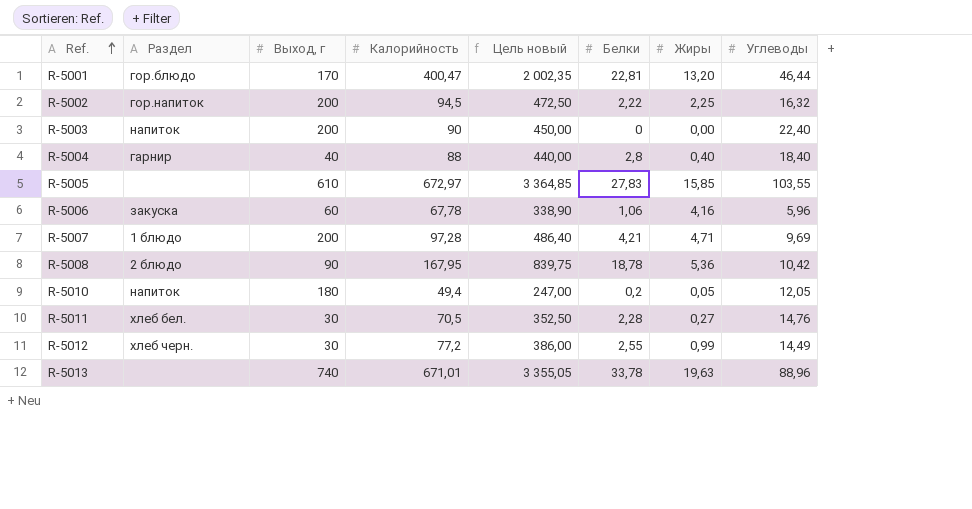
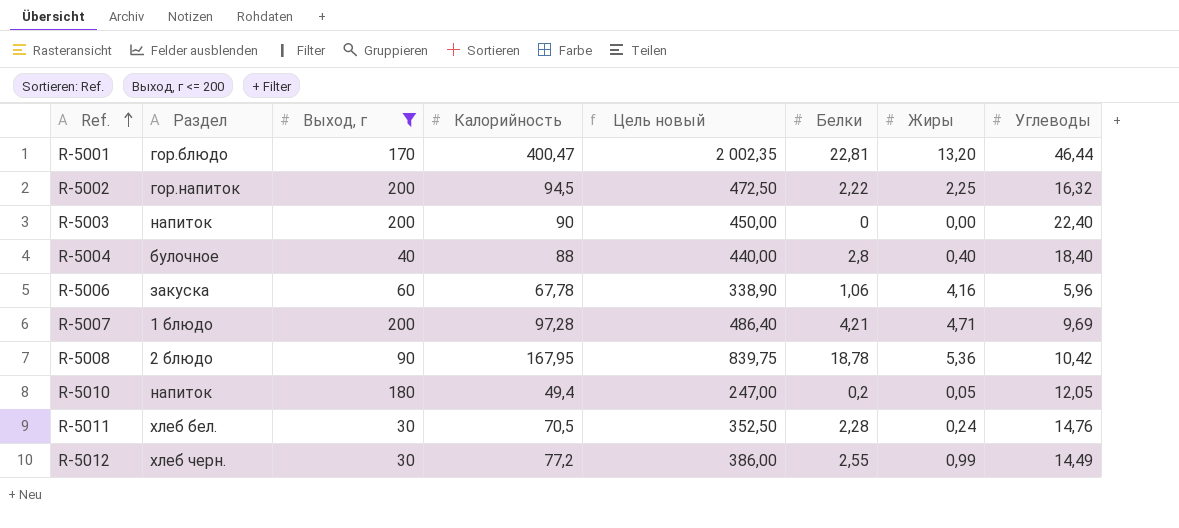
filter: none -> Выход, г <= 200
R-5004 | Раздел: гарнир -> булочное
R-5011 | Жиры: 0,27 -> 0,24

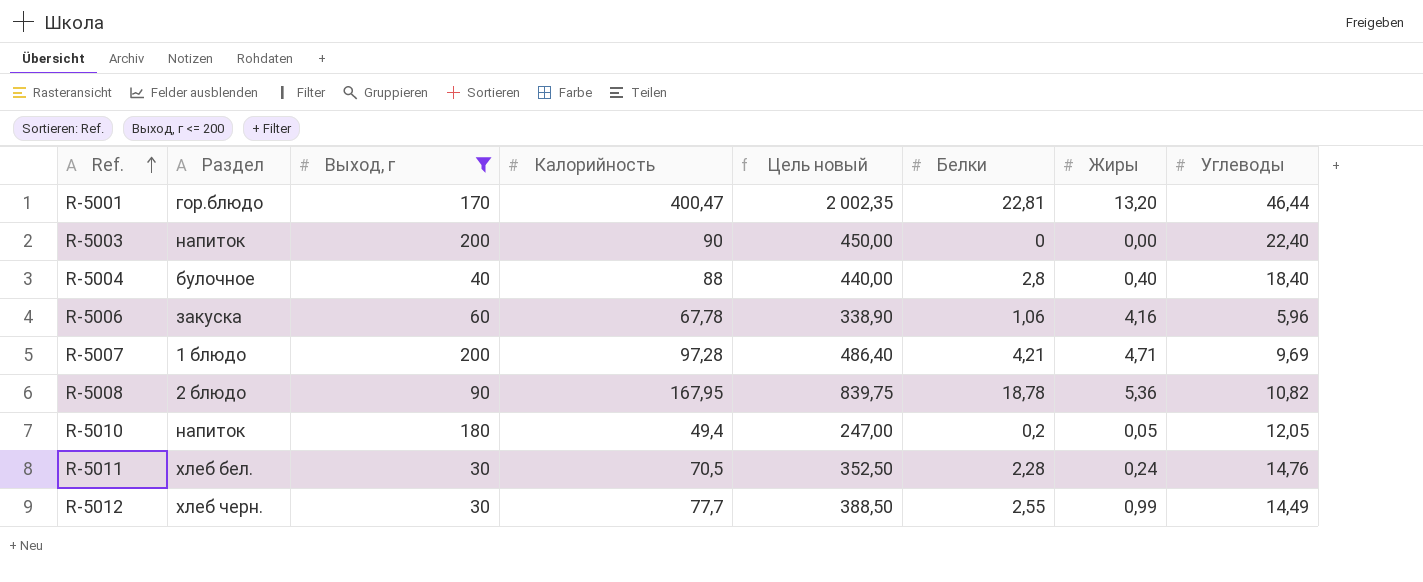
row R-5002: гор.напиток | 200 | 94,5 | 472,50 | 2,22 | 2,25 | 16,32 -> none
R-5008 | Углеводы: 10,42 -> 10,82
R-5012 | Калорийность: 77,2 -> 77,7
R-5012 | Цель новый: 386,00 -> 388,50

